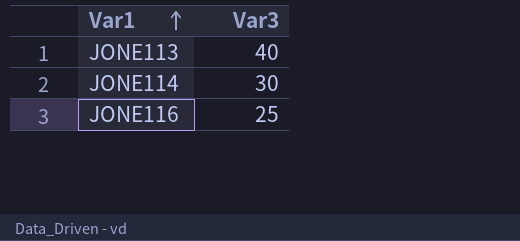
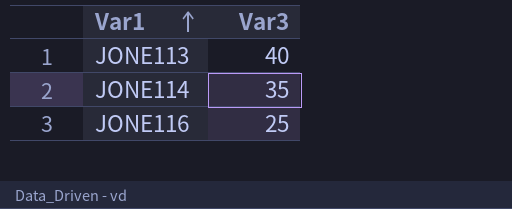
JONE114 | Var3: 30 -> 35

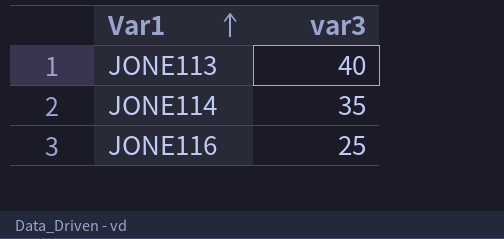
column name: Var3 -> var3

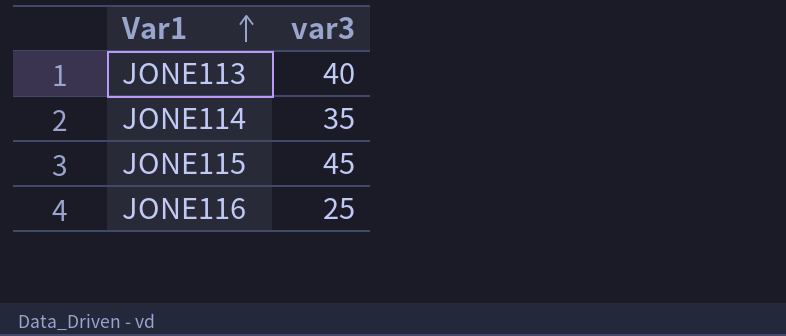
row JONE115: none -> 45

